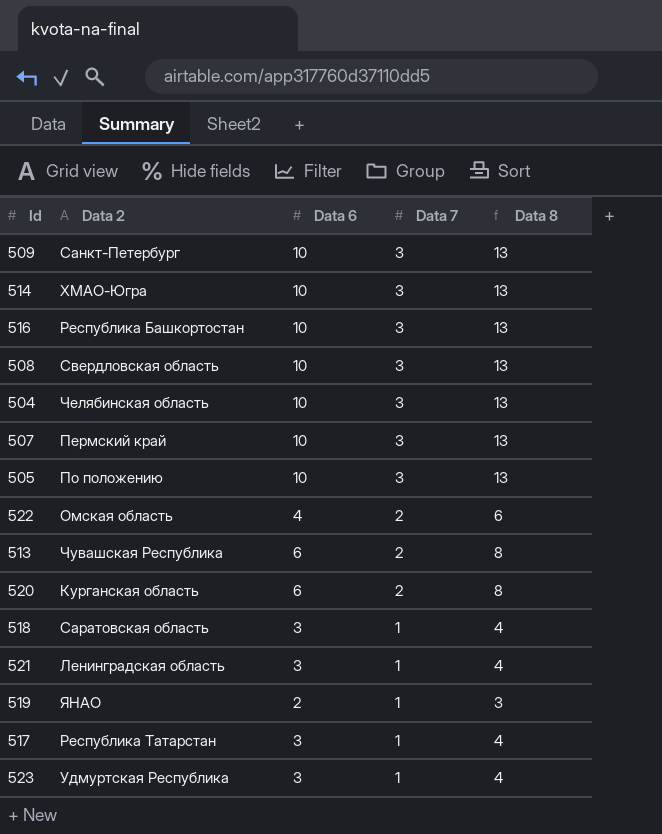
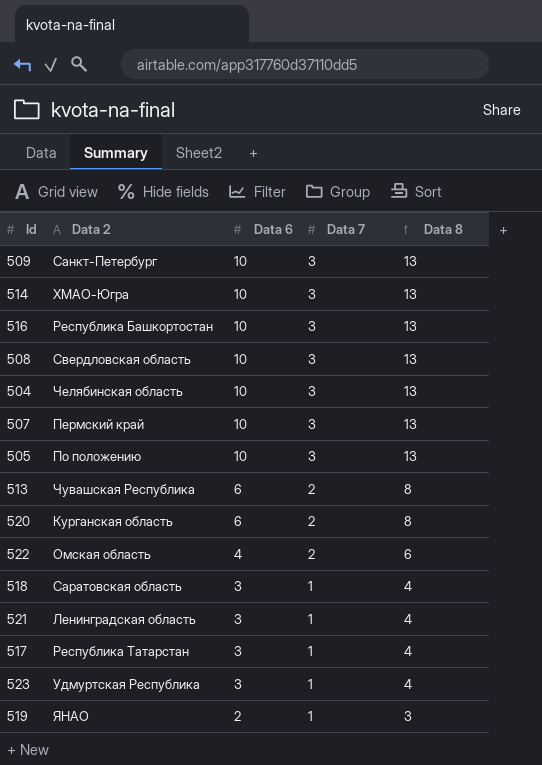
row order: Data 7 descending -> Data 6 descending

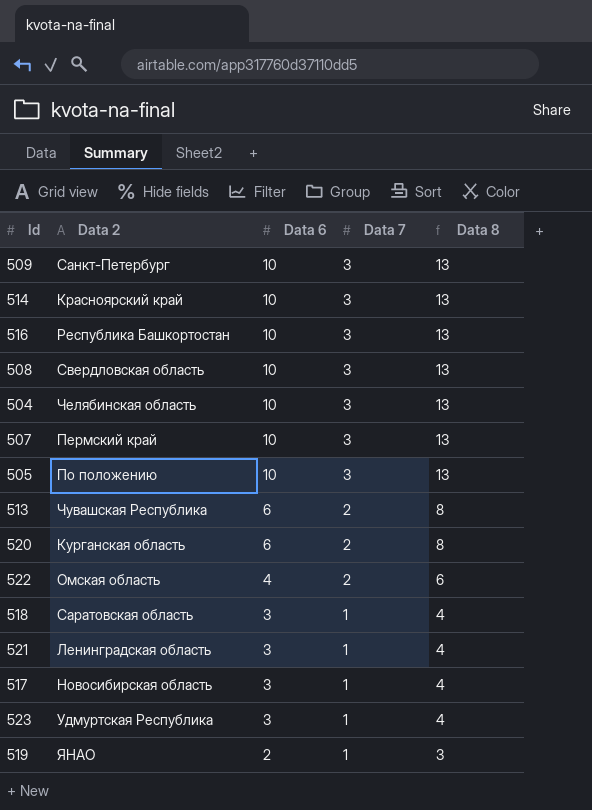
514 | Data 2: ХМАО-Югра -> Красноярский край
517 | Data 2: Республика Татарстан -> Новосибирская область

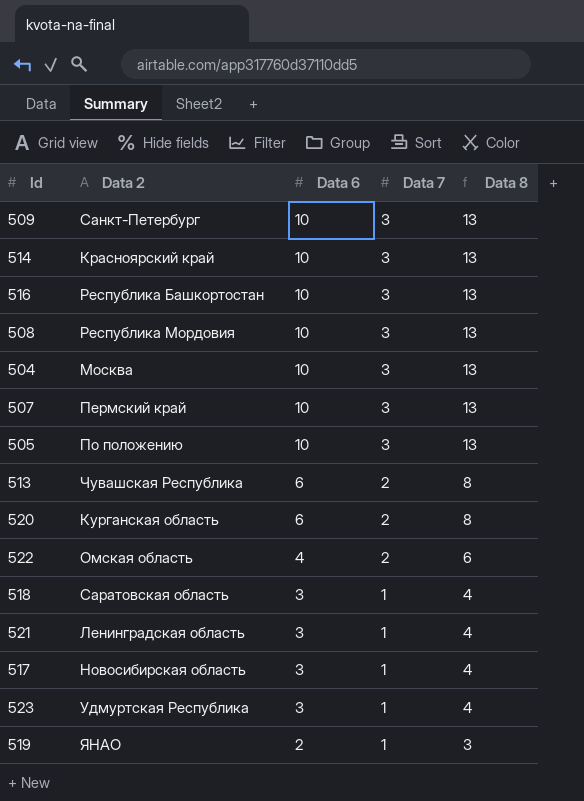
508 | Data 2: Свердловская область -> Республика Мордовия
504 | Data 2: Челябинская область -> Москва

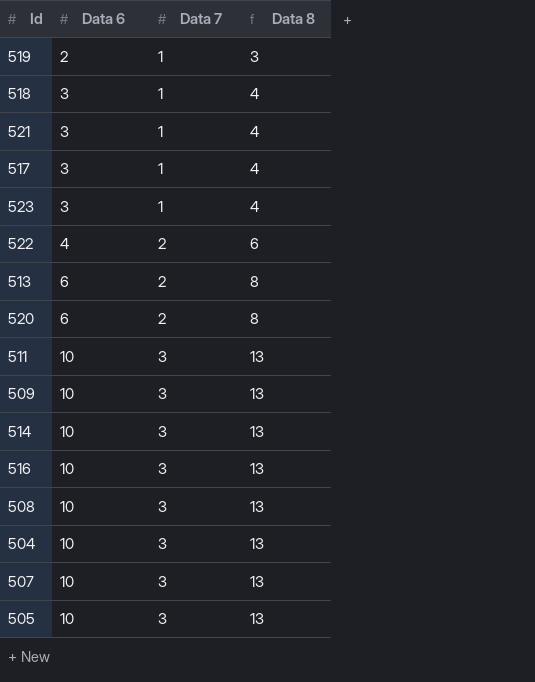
row order: Data 6 descending -> Data 6 ascending
column Data 2 | position: 2 -> none
row 511: none -> 10 | 3 | 13

